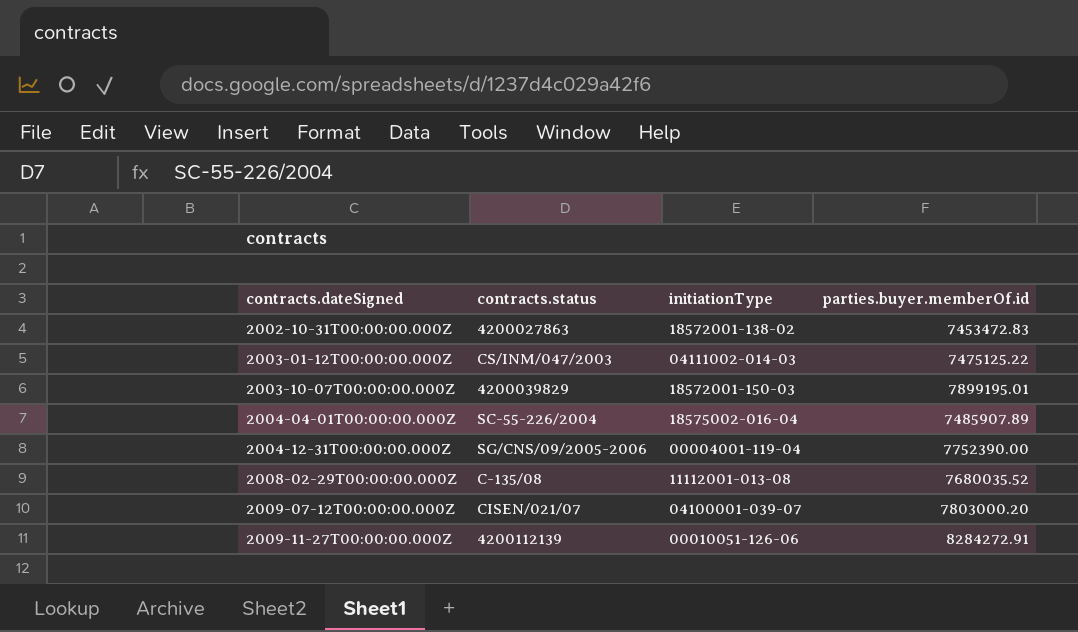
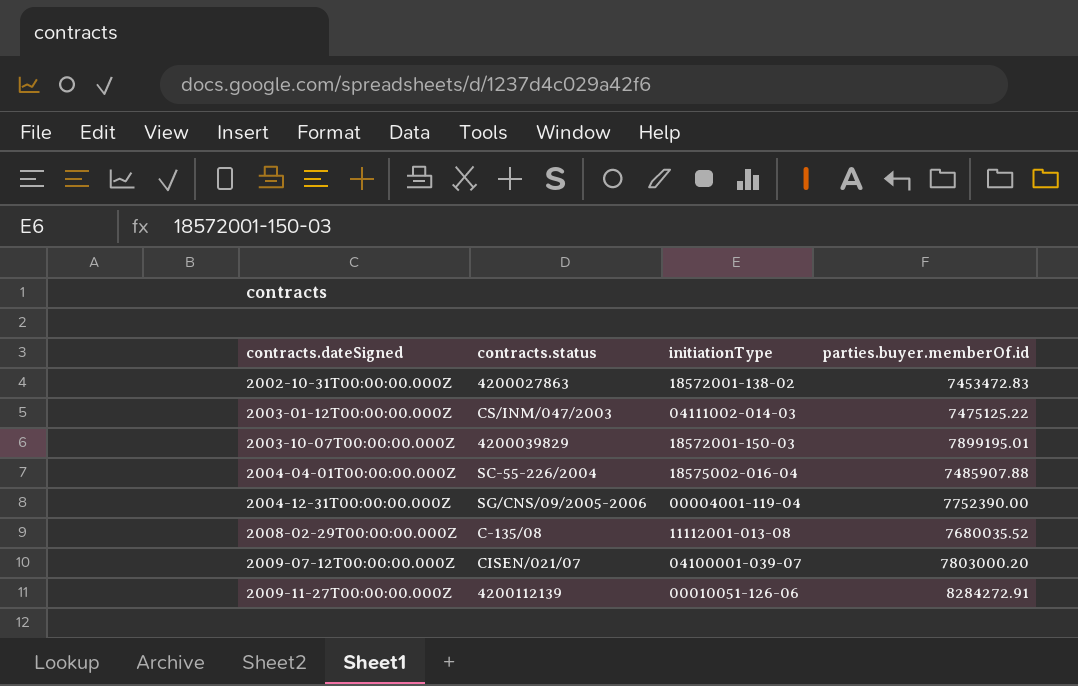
2004-04-01T00:00:00.000Z | parties.buyer.memberOf.id: 7485907.89 -> 7485907.88

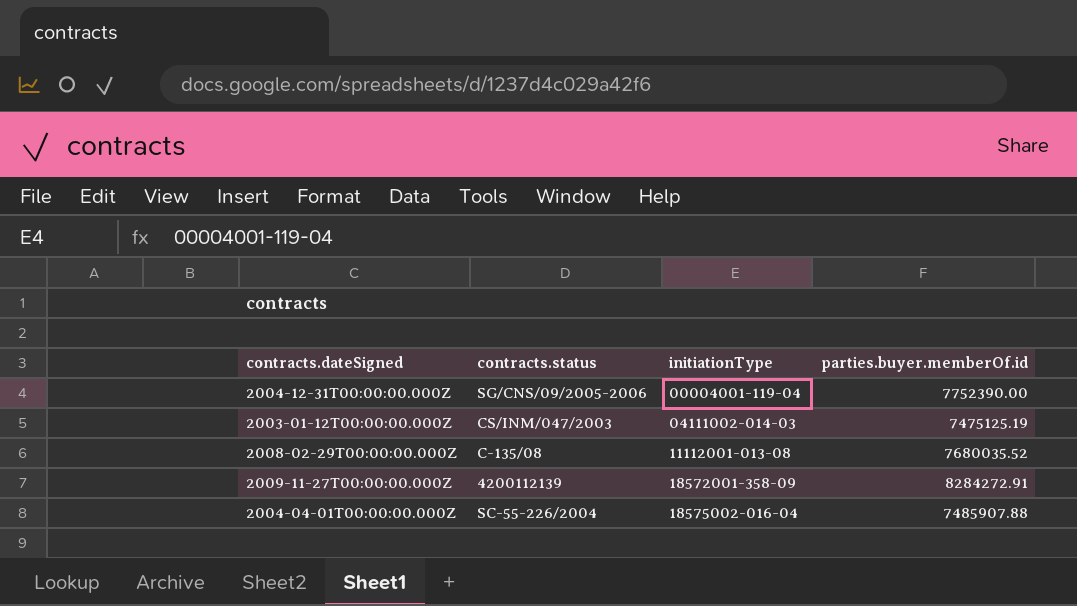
row order: contracts.dateSigned ascending -> initiationType ascending
row 2002-10-31T00:00:00.000Z: 4200027863 | 18572001-138-02 | 7453472.83 -> none
row 2003-10-07T00:00:00.000Z: 4200039829 | 18572001-150-03 | 7899195.01 -> none
row 2009-07-12T00:00:00.000Z: CISEN/021/07 | 04100001-039-07 | 7803000.20 -> none
2003-01-12T00:00:00.000Z | parties.buyer.memberOf.id: 7475125.22 -> 7475125.19
2009-11-27T00:00:00.000Z | initiationType: 00010051-126-06 -> 18572001-358-09

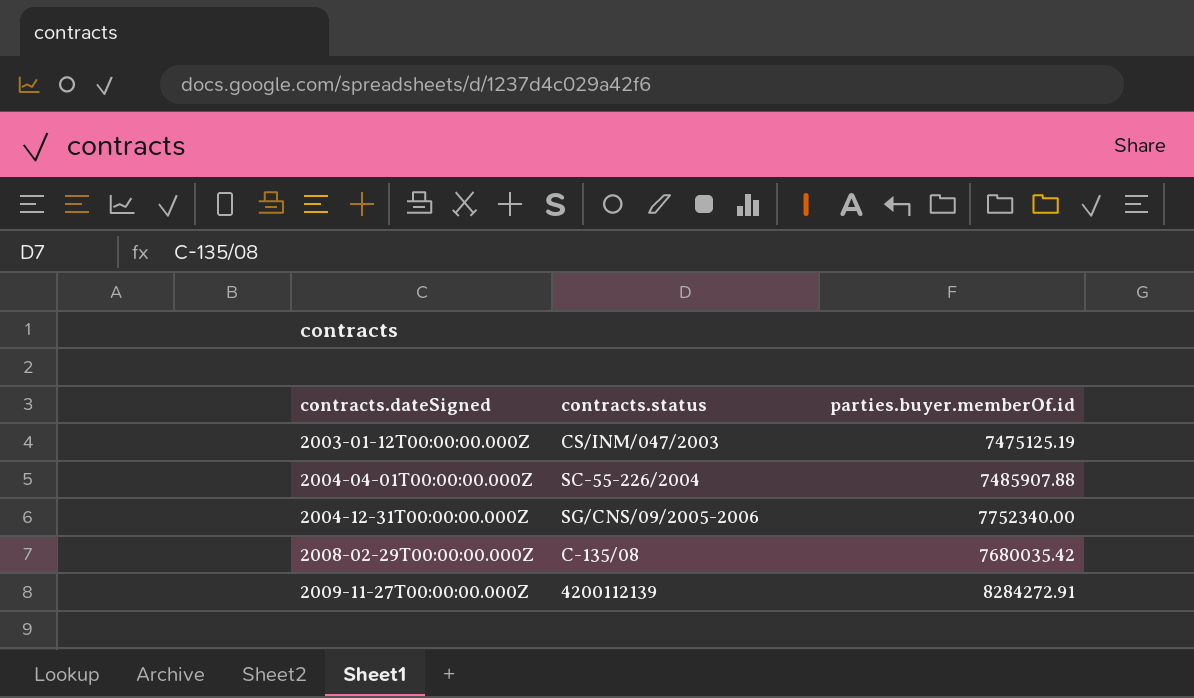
row order: initiationType ascending -> contracts.dateSigned ascending
column initiationType | position: 3 -> none
2004-12-31T00:00:00.000Z | parties.buyer.memberOf.id: 7752390.00 -> 7752340.00
2008-02-29T00:00:00.000Z | parties.buyer.memberOf.id: 7680035.52 -> 7680035.42

